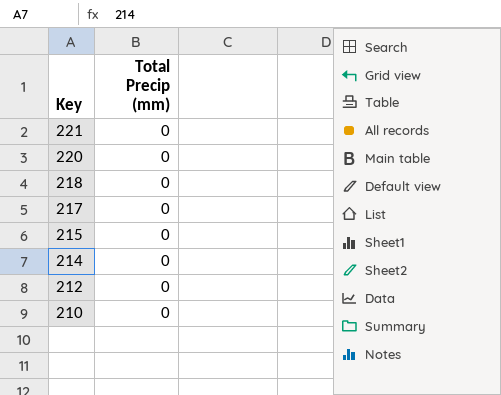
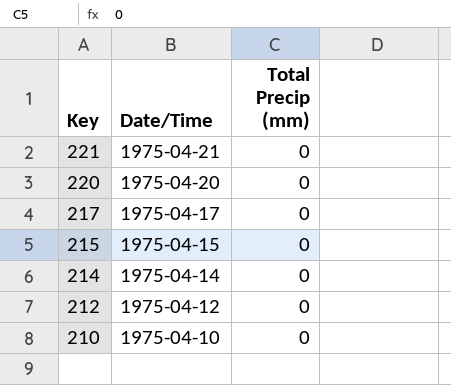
column Date/Time | position: none -> 2
row 218: 0 -> none

